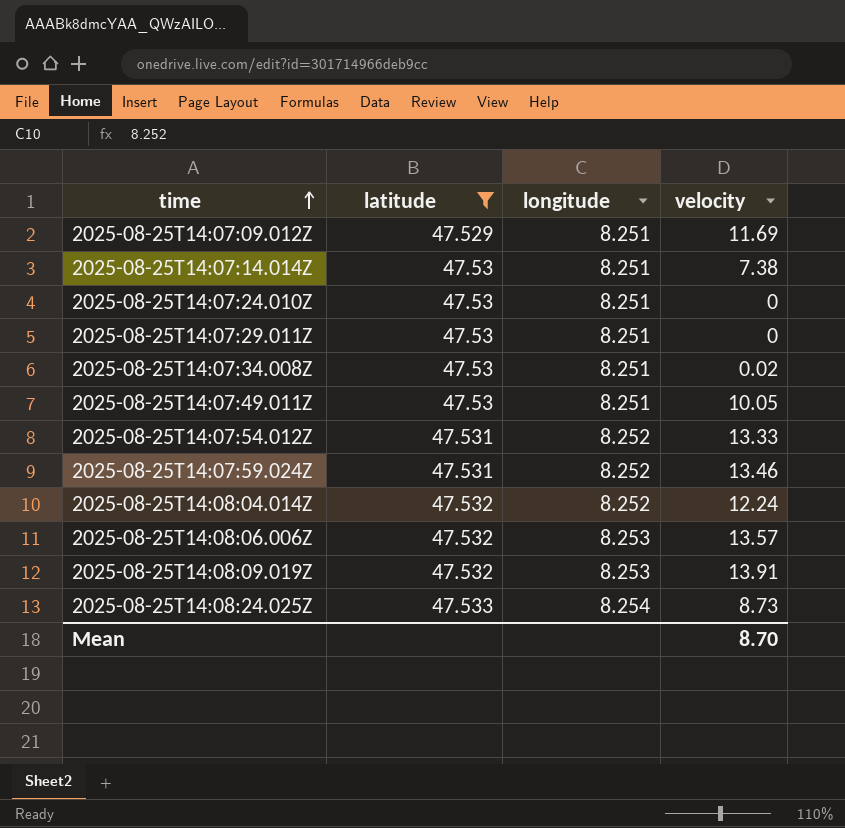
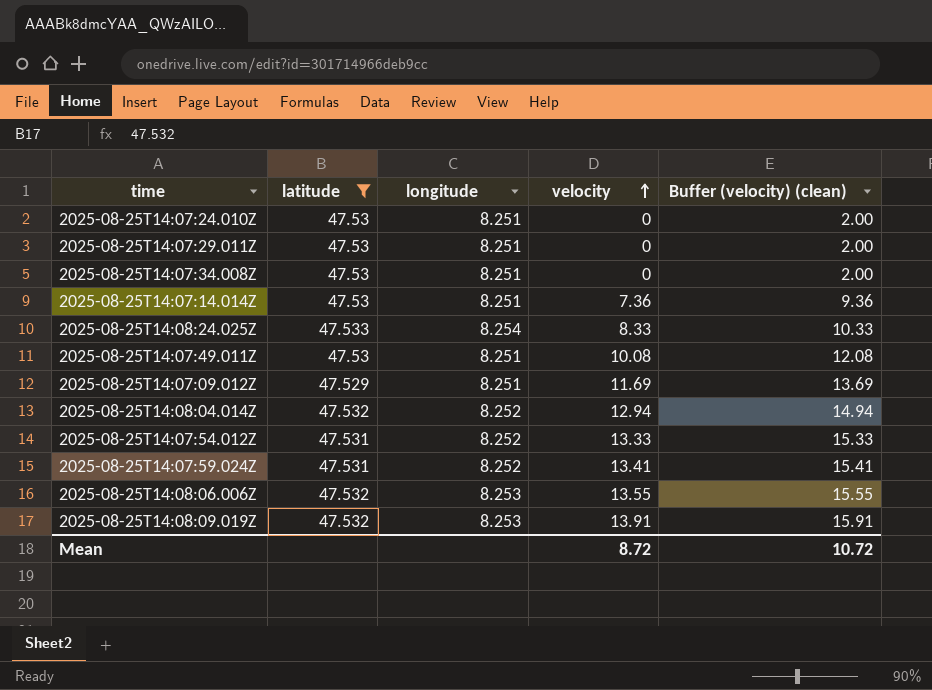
row order: time ascending -> velocity ascending
column Buffer (velocity) (clean) | formula: none -> [velocity] + 2
2025-08-25T14:07:34.008Z | velocity: 0.02 -> 0
2025-08-25T14:07:14.014Z | velocity: 7.38 -> 7.36
2025-08-25T14:08:24.025Z | velocity: 8.73 -> 8.33
2025-08-25T14:07:49.011Z | velocity: 10.05 -> 10.08
2025-08-25T14:08:04.014Z | velocity: 12.24 -> 12.94
2025-08-25T14:07:59.024Z | velocity: 13.46 -> 13.41
2025-08-25T14:08:06.006Z | velocity: 13.57 -> 13.55
Mean | velocity: 8.70 -> 8.72

